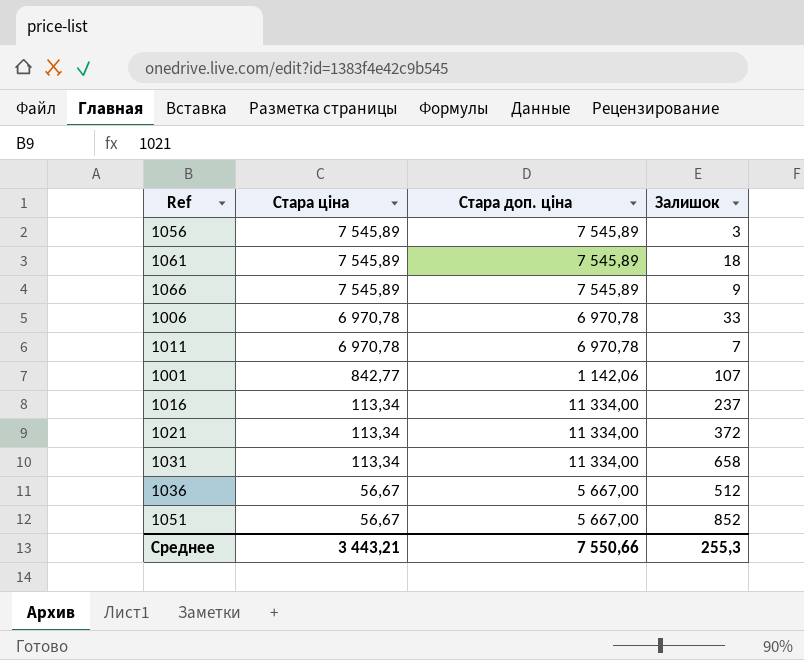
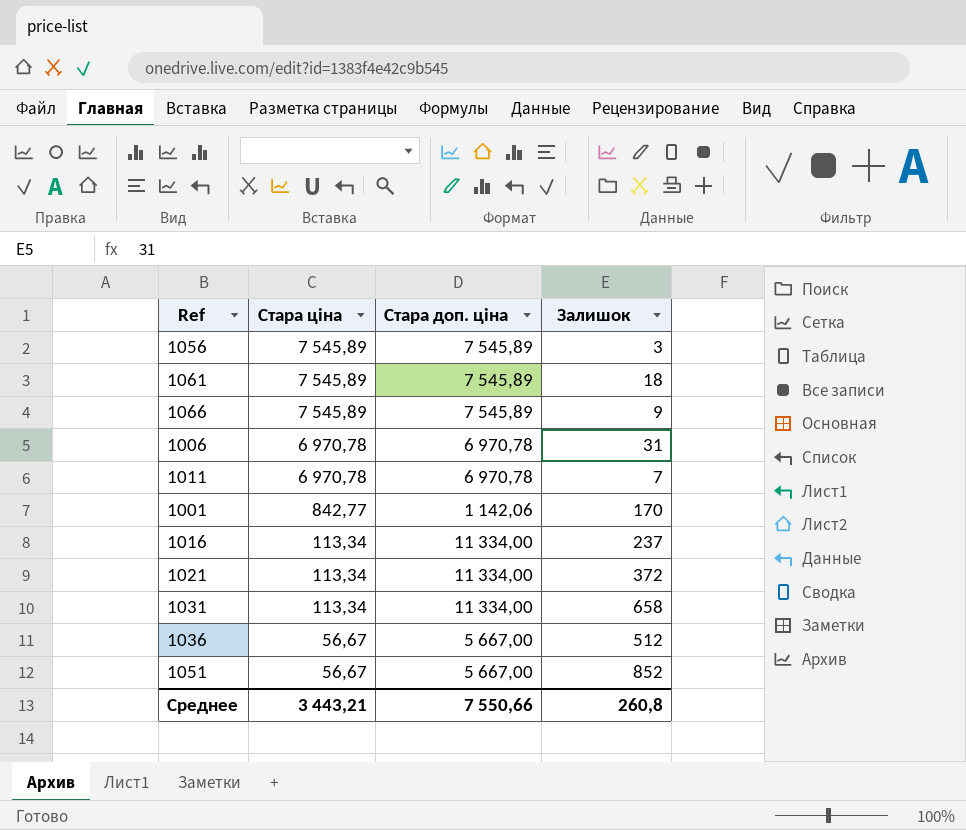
1006 | Залишок: 33 -> 31
1001 | Залишок: 107 -> 170
Среднее | Залишок: 255,3 -> 260,8

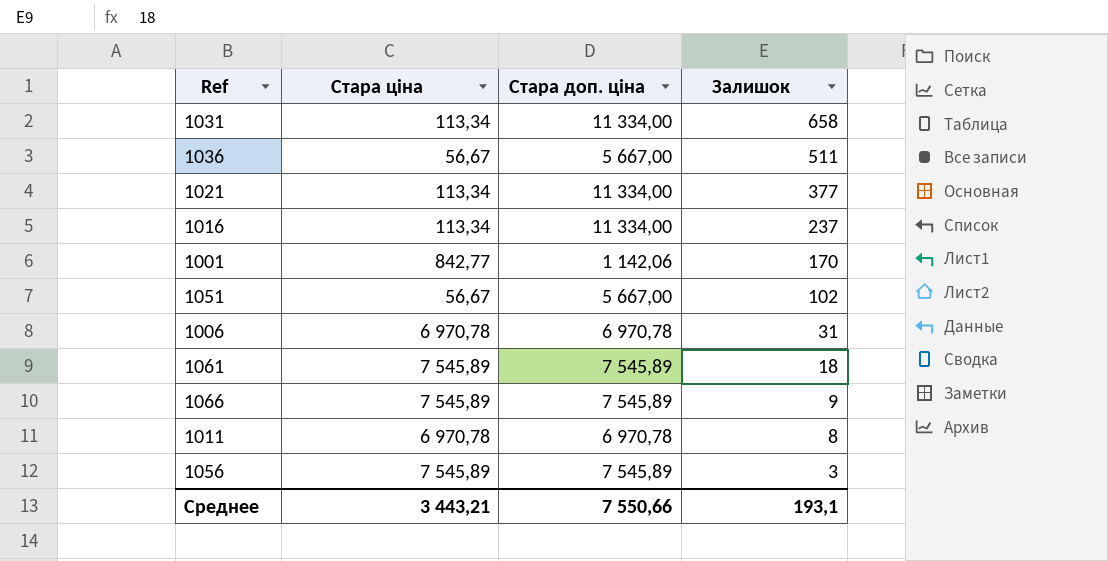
row order: Стара ціна descending -> Залишок descending
1036 | Залишок: 512 -> 511
1021 | Залишок: 372 -> 377
1051 | Залишок: 852 -> 102
1011 | Залишок: 7 -> 8
Среднее | Залишок: 260,8 -> 193,1

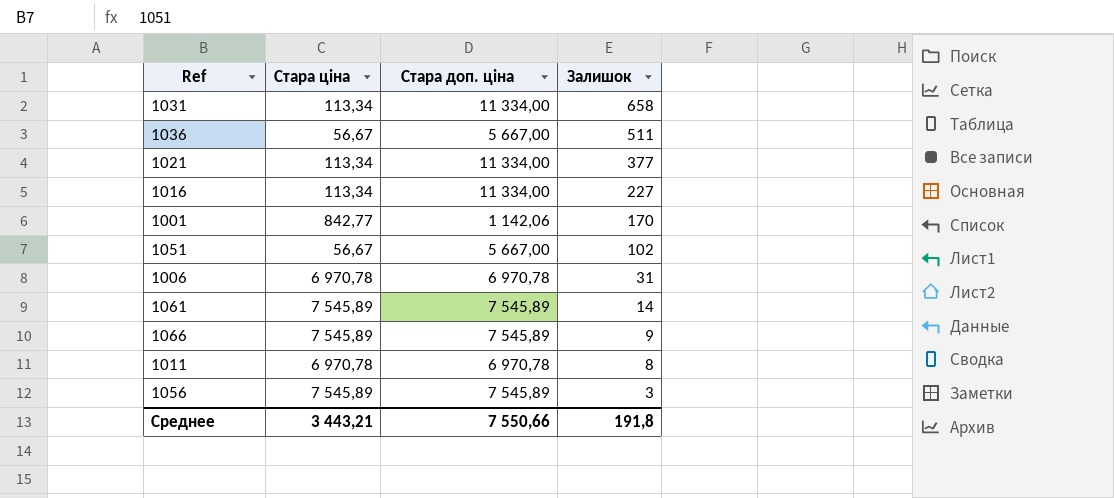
1016 | Залишок: 237 -> 227
1061 | Залишок: 18 -> 14
Среднее | Залишок: 193,1 -> 191,8

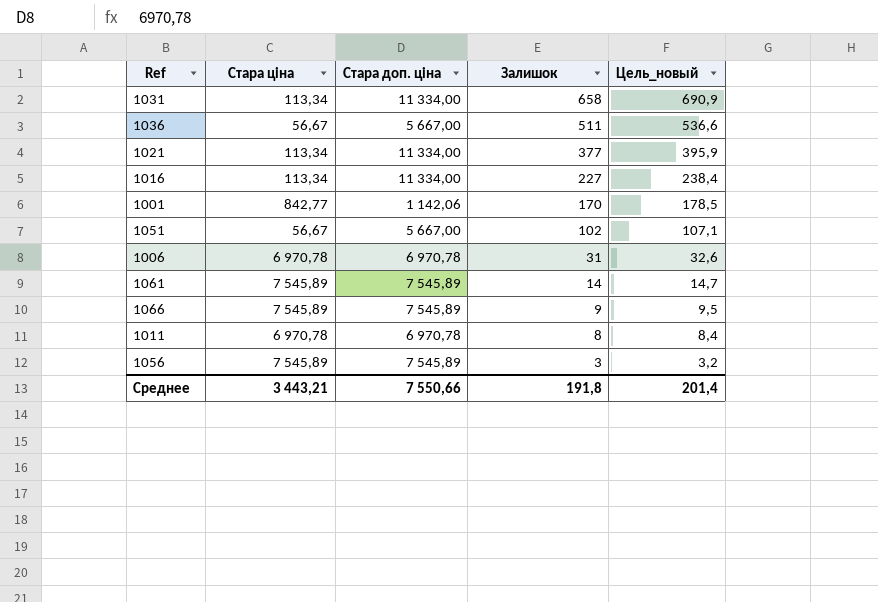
column Цель_новый | formula: none -> [Залишок] * 1,05

